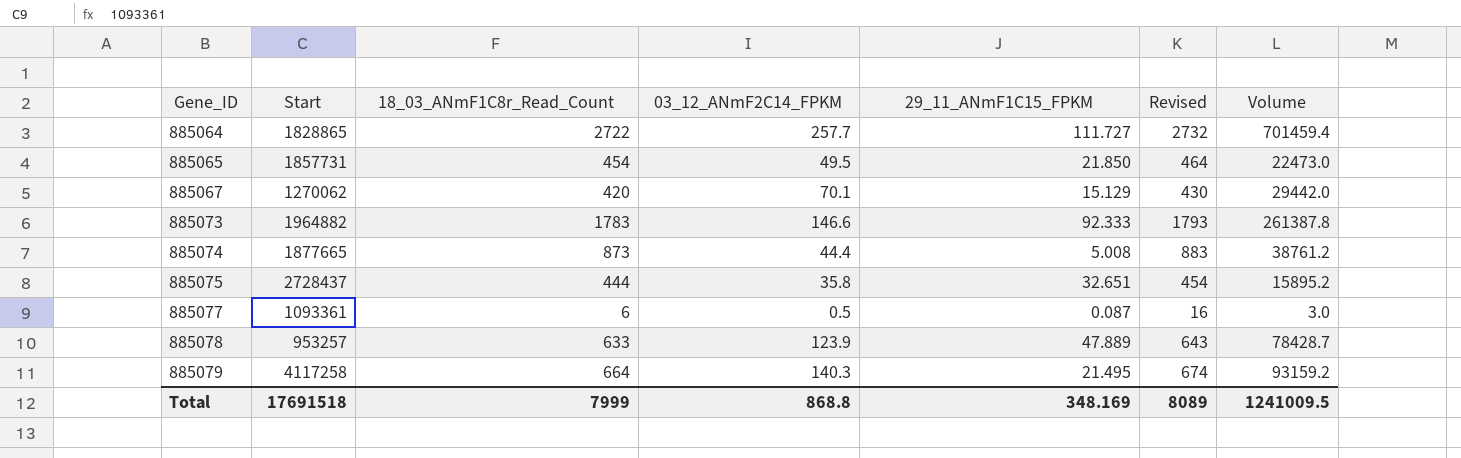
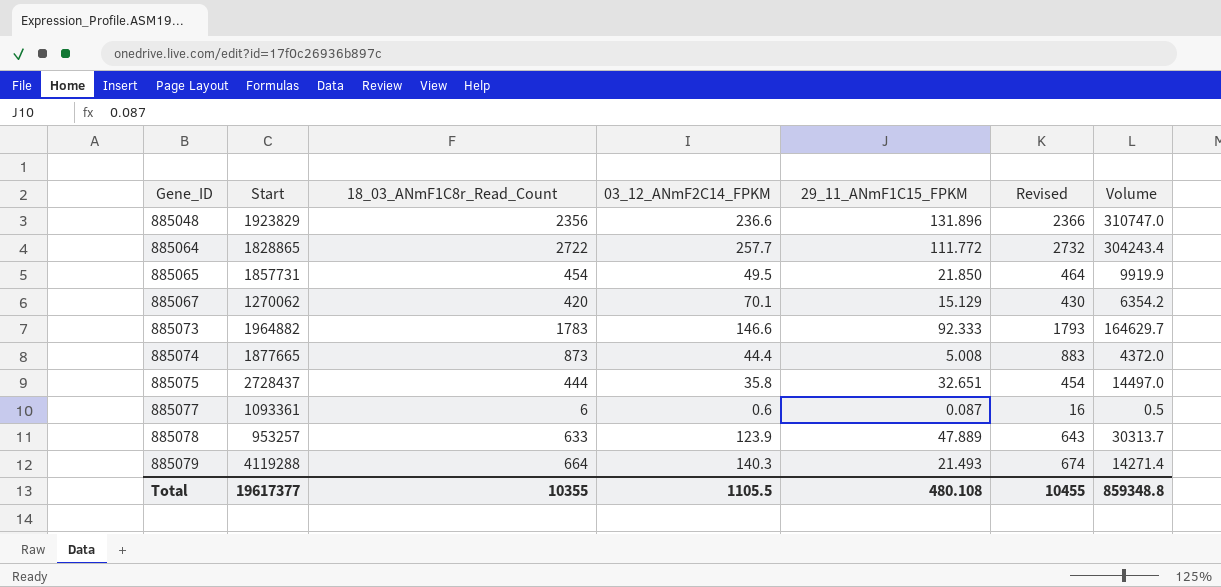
column Volume | formula: [18_03_ANmF1C8r_Read_Count] * [03_12_ANmF2C14_FPKM] -> [18_03_ANmF1C8r_Read_Count] * [29_11_ANmF1C15_FPKM]
row 885048: none -> 1923829 | 2356 | 236.6 | 131.896 | 2366 | 310747.0
885064 | 29_11_ANmF1C15_FPKM: 111.727 -> 111.772
885077 | 03_12_ANmF2C14_FPKM: 0.5 -> 0.6
885079 | Start: 4117258 -> 4119288
885079 | 29_11_ANmF1C15_FPKM: 21.495 -> 21.493
Total | Start: 17691518 -> 19617377
Total | 18_03_ANmF1C8r_Read_Count: 7999 -> 10355
Total | 03_12_ANmF2C14_FPKM: 868.8 -> 1105.5
Total | 29_11_ANmF1C15_FPKM: 348.169 -> 480.108
Total | Revised: 8089 -> 10455
Total | Volume: 1241009.5 -> 859348.8

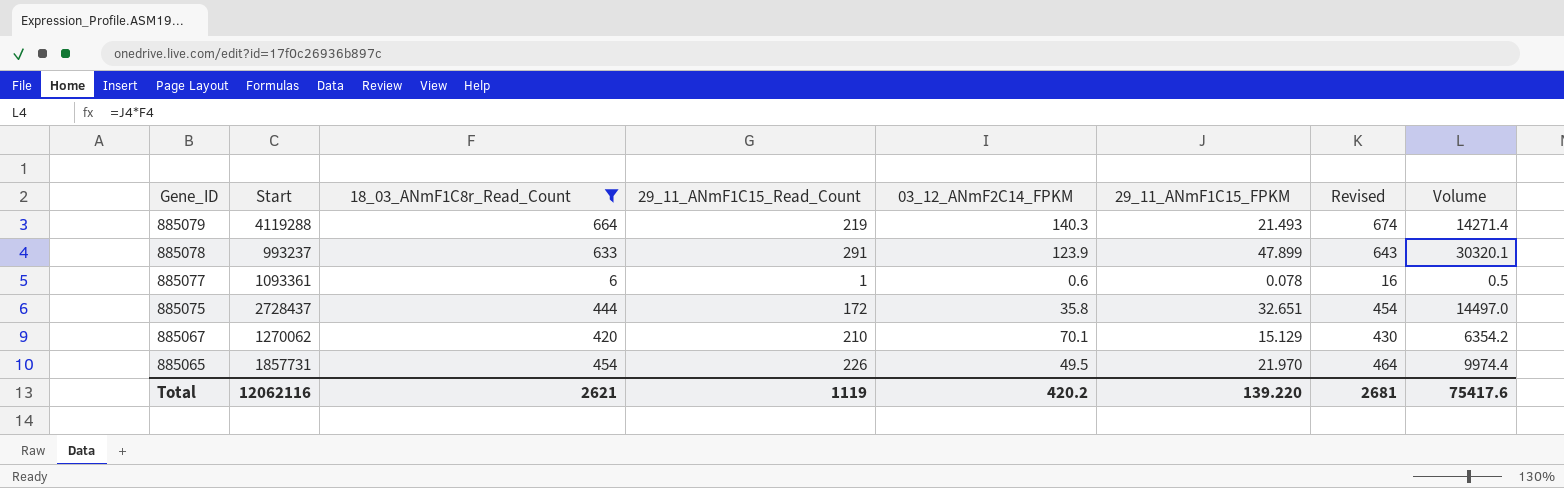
filter: none -> 18_03_ANmF1C8r_Read_Count <= 664
row order: Gene_ID ascending -> Gene_ID descending
column 29_11_ANmF1C15_Read_Count | position: none -> 4
885078 | Start: 953257 -> 993237
885078 | 29_11_ANmF1C15_FPKM: 47.889 -> 47.899
885078 | Volume: 30313.7 -> 30320.1
885077 | 29_11_ANmF1C15_FPKM: 0.087 -> 0.078
885065 | 29_11_ANmF1C15_FPKM: 21.850 -> 21.970
885065 | Volume: 9919.9 -> 9974.4
Total | Start: 19617377 -> 12062116
Total | 18_03_ANmF1C8r_Read_Count: 10355 -> 2621
Total | 03_12_ANmF2C14_FPKM: 1105.5 -> 420.2
Total | 29_11_ANmF1C15_FPKM: 480.108 -> 139.220
Total | Revised: 10455 -> 2681
Total | Volume: 859348.8 -> 75417.6

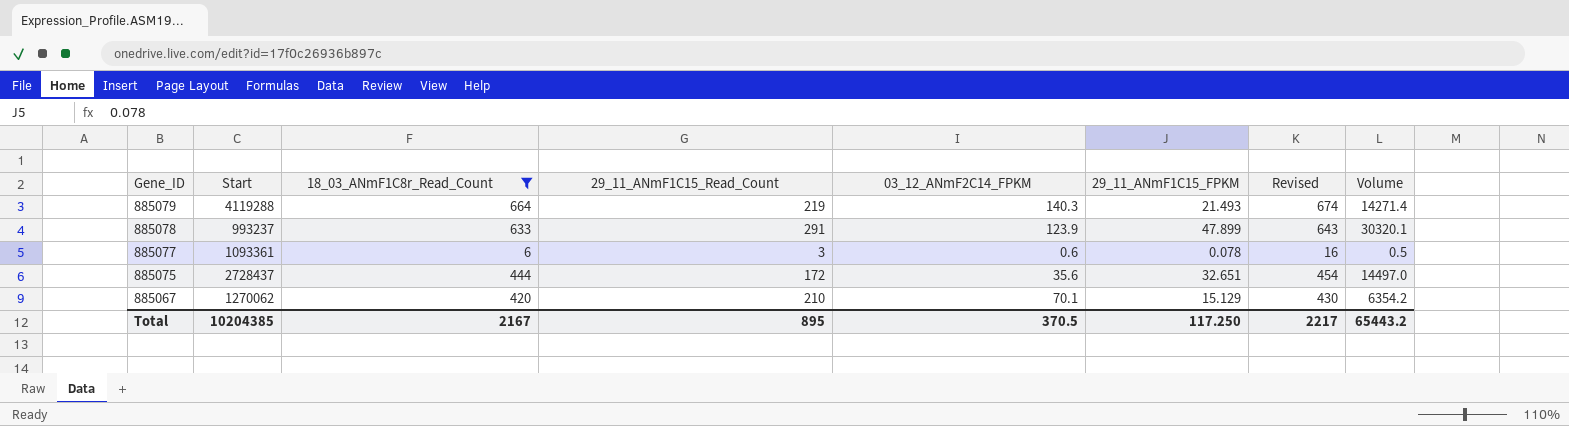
row 885065: 1857731 | 454 | 226 | 49.5 | 21.970 | 464 | 9974.4 -> none
885077 | 29_11_ANmF1C15_Read_Count: 1 -> 3
885075 | 03_12_ANmF2C14_FPKM: 35.8 -> 35.6
Total | Start: 12062116 -> 10204385
Total | 18_03_ANmF1C8r_Read_Count: 2621 -> 2167
Total | 29_11_ANmF1C15_Read_Count: 1119 -> 895
Total | 03_12_ANmF2C14_FPKM: 420.2 -> 370.5
Total | 29_11_ANmF1C15_FPKM: 139.220 -> 117.250
Total | Revised: 2681 -> 2217
Total | Volume: 75417.6 -> 65443.2

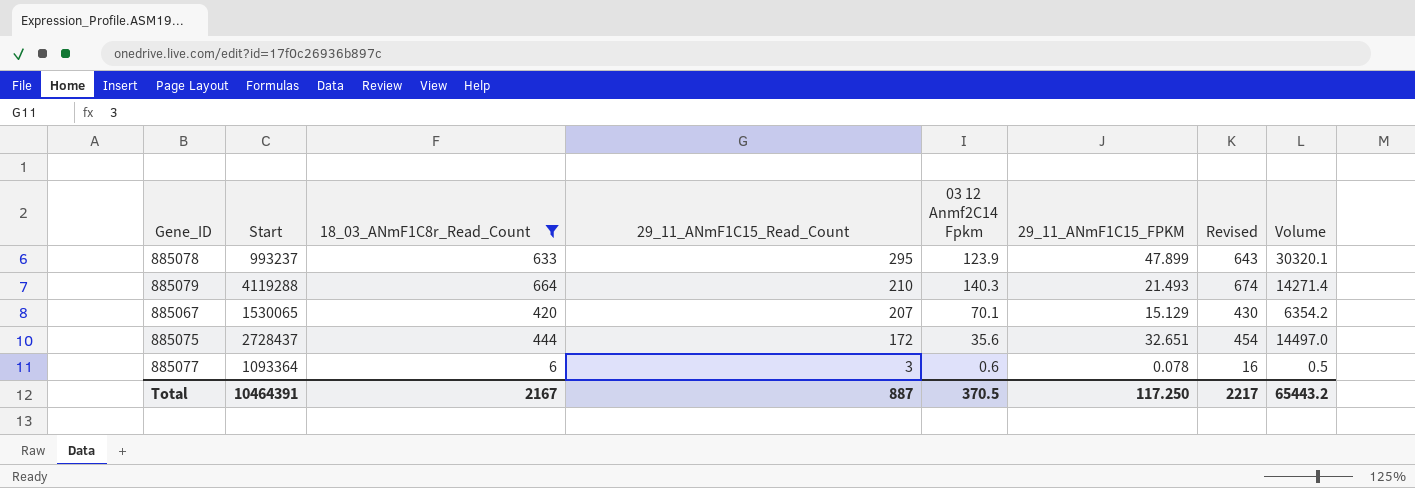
row order: Gene_ID descending -> 29_11_ANmF1C15_Read_Count descending
column name: 03_12_ANmF2C14_FPKM -> 03 12 Anmf2C14 Fpkm
885078 | 29_11_ANmF1C15_Read_Count: 291 -> 295
885079 | 29_11_ANmF1C15_Read_Count: 219 -> 210
885067 | Start: 1270062 -> 1530065
885067 | 29_11_ANmF1C15_Read_Count: 210 -> 207
885077 | Start: 1093361 -> 1093364
Total | Start: 10204385 -> 10464391
Total | 29_11_ANmF1C15_Read_Count: 895 -> 887

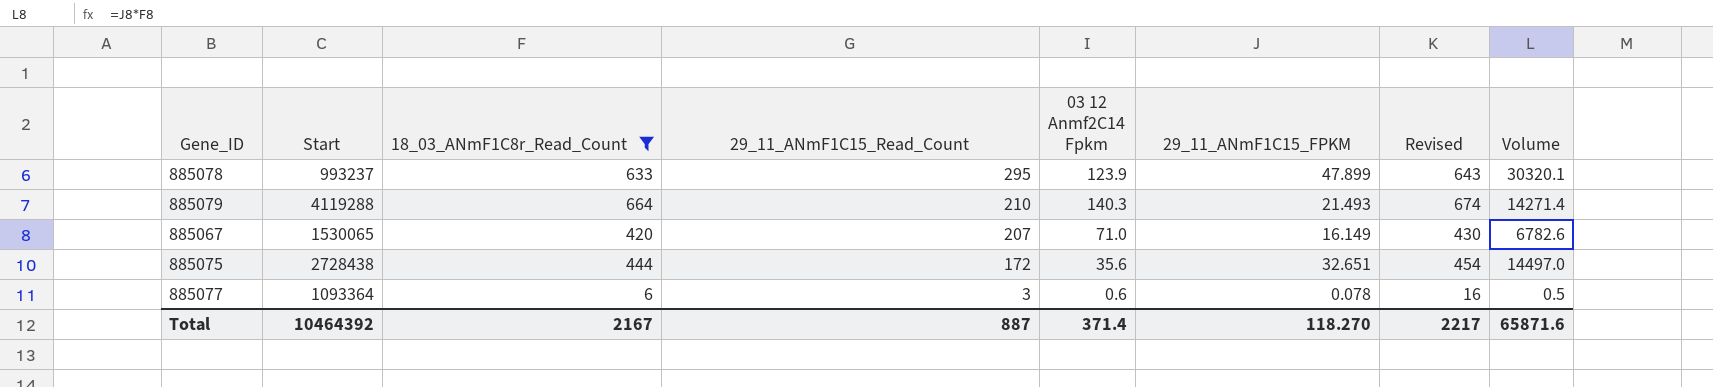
885067 | 03 12 Anmf2C14 Fpkm: 70.1 -> 71.0
885067 | 29_11_ANmF1C15_FPKM: 15.129 -> 16.149
885067 | Volume: 6354.2 -> 6782.6
885075 | Start: 2728437 -> 2728438
Total | Start: 10464391 -> 10464392
Total | 03 12 Anmf2C14 Fpkm: 370.5 -> 371.4
Total | 29_11_ANmF1C15_FPKM: 117.250 -> 118.270
Total | Volume: 65443.2 -> 65871.6

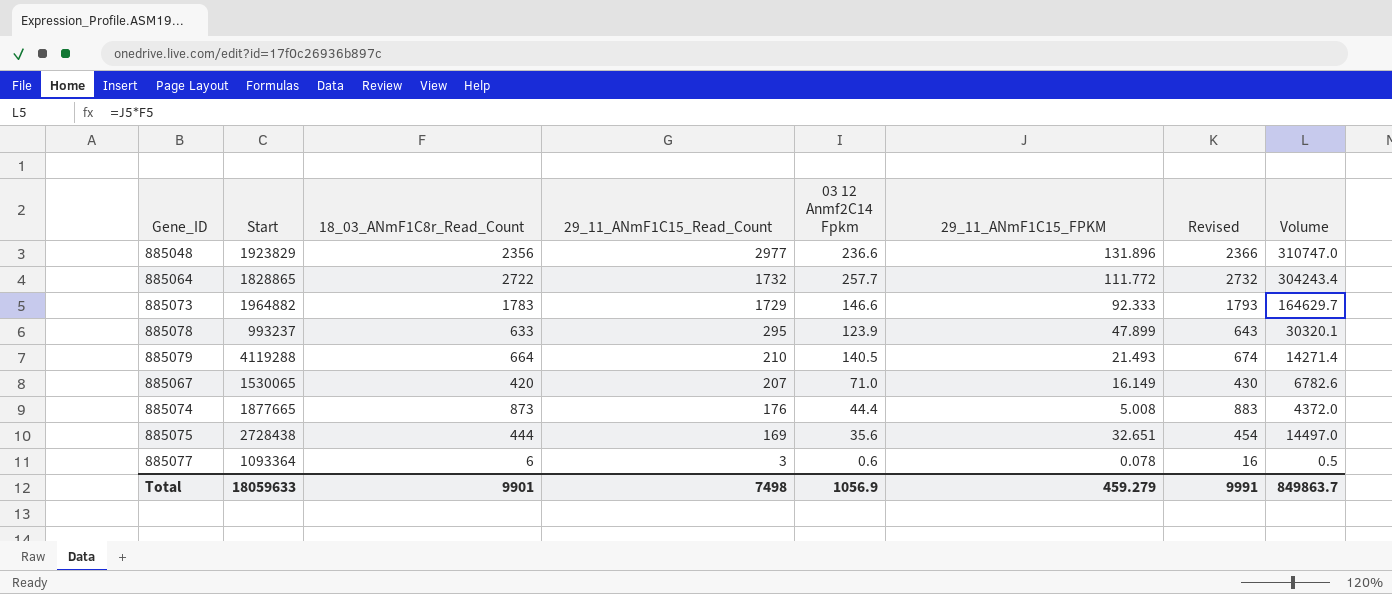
filter: 18_03_ANmF1C8r_Read_Count <= 664 -> none
885079 | 03 12 Anmf2C14 Fpkm: 140.3 -> 140.5
885075 | 29_11_ANmF1C15_Read_Count: 172 -> 169
Total | Start: 10464392 -> 18059633
Total | 18_03_ANmF1C8r_Read_Count: 2167 -> 9901
Total | 29_11_ANmF1C15_Read_Count: 887 -> 7498
Total | 03 12 Anmf2C14 Fpkm: 371.4 -> 1056.9
Total | 29_11_ANmF1C15_FPKM: 118.270 -> 459.279
Total | Revised: 2217 -> 9991
Total | Volume: 65871.6 -> 849863.7

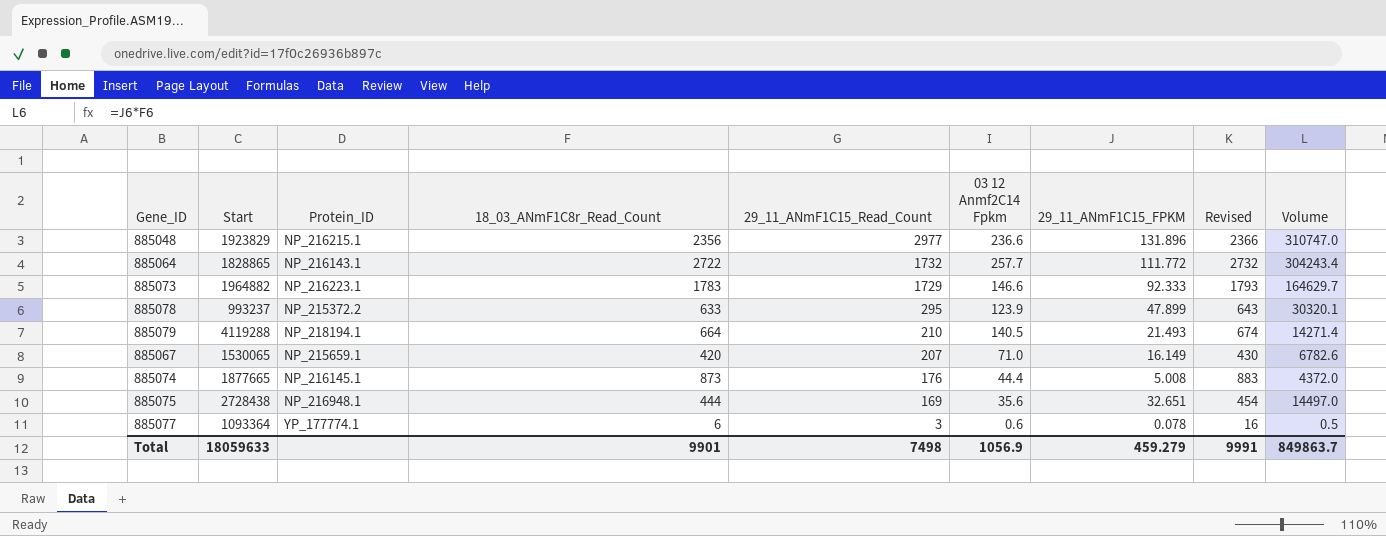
column Protein_ID | position: none -> 3

